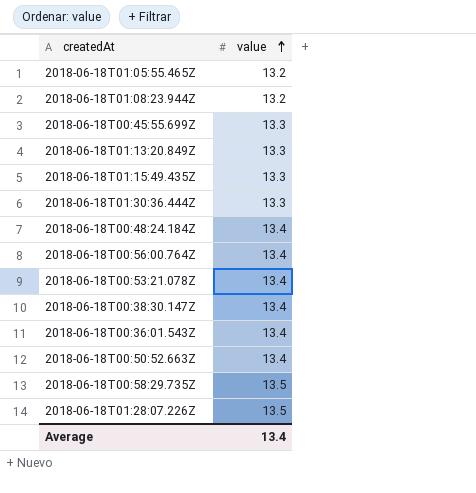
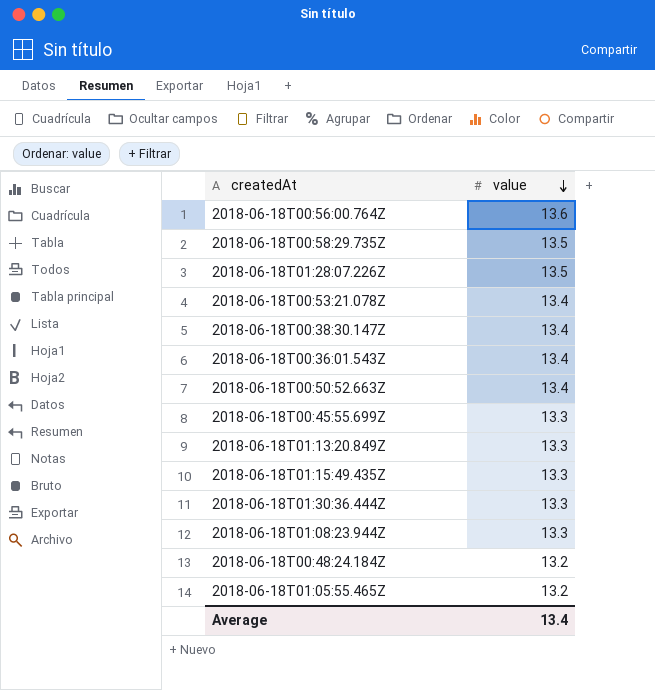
row order: value ascending -> value descending
2018-06-18T00:56:00.764Z | value: 13.4 -> 13.6
2018-06-18T01:08:23.944Z | value: 13.2 -> 13.3
2018-06-18T00:48:24.184Z | value: 13.4 -> 13.2

